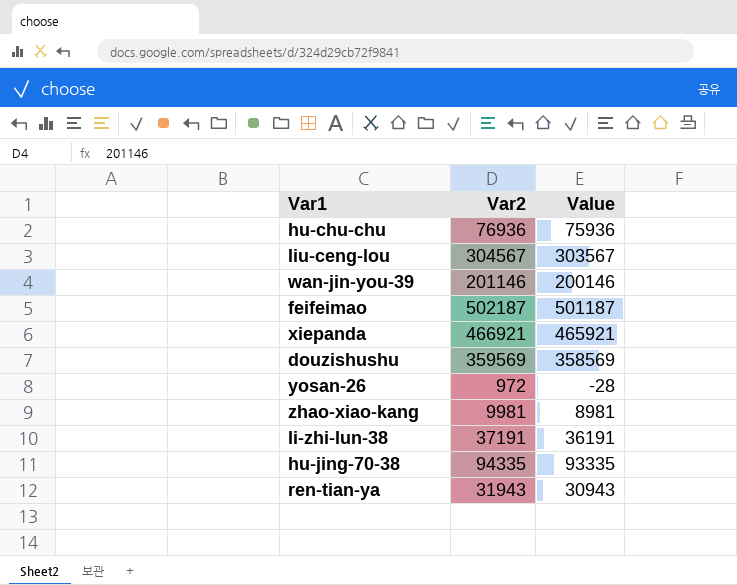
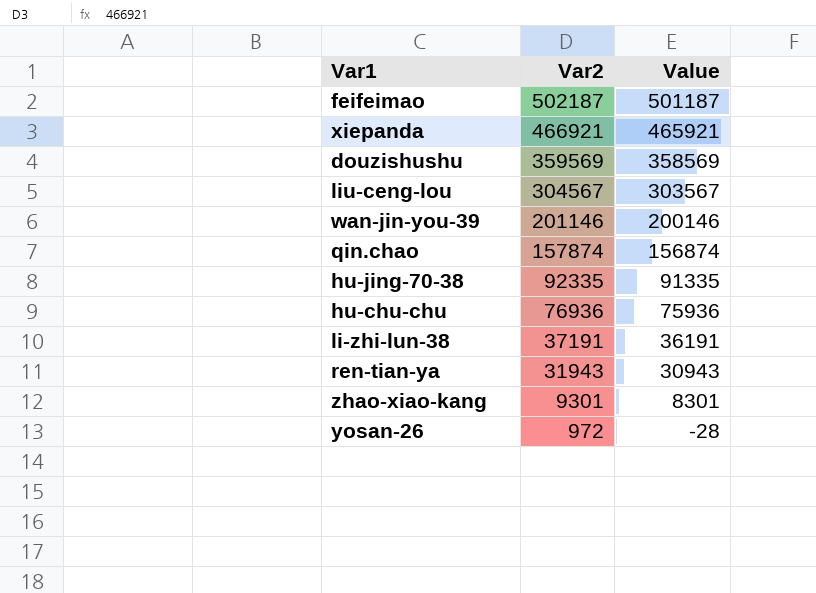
row order: none -> Var2 descending
row qin.chao: none -> 157874 | 156874
hu-jing-70-38 | Var2: 94335 -> 92335
hu-jing-70-38 | Value: 93335 -> 91335
zhao-xiao-kang | Var2: 9981 -> 9301
zhao-xiao-kang | Value: 8981 -> 8301

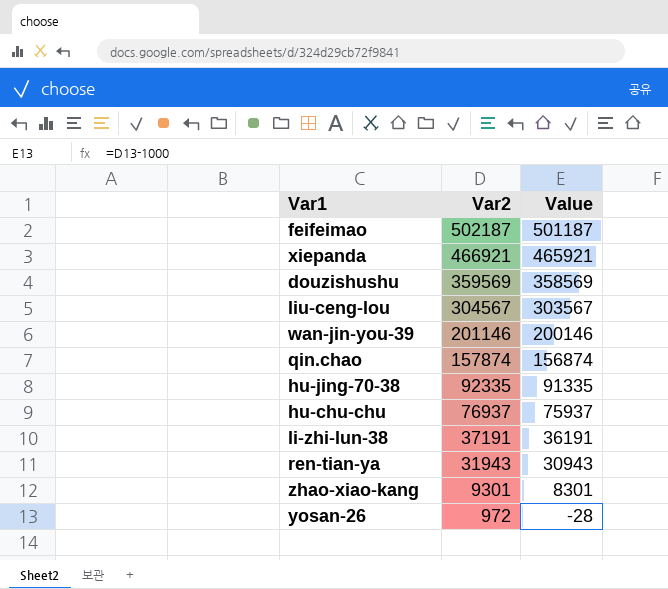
hu-chu-chu | Var2: 76936 -> 76937
hu-chu-chu | Value: 75936 -> 75937

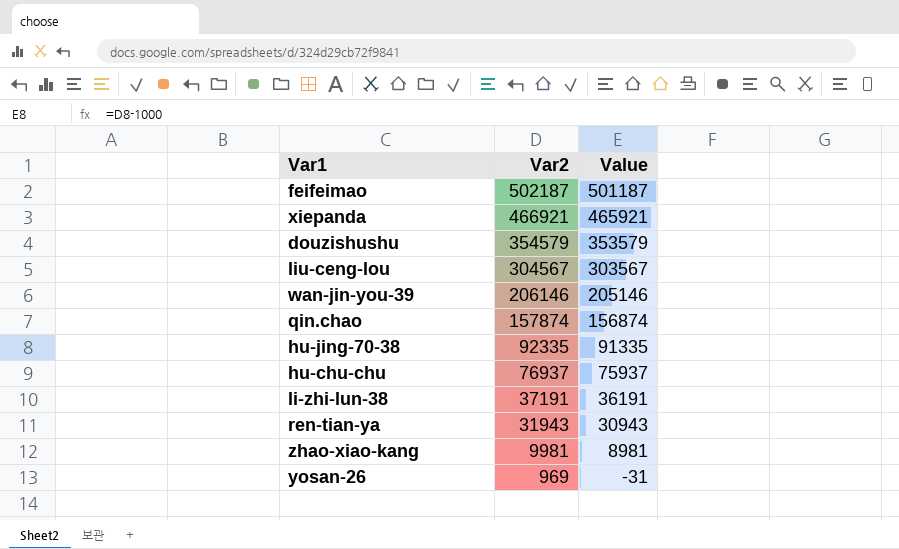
douzishushu | Var2: 359569 -> 354579
douzishushu | Value: 358569 -> 353579
wan-jin-you-39 | Var2: 201146 -> 206146
wan-jin-you-39 | Value: 200146 -> 205146
zhao-xiao-kang | Var2: 9301 -> 9981
zhao-xiao-kang | Value: 8301 -> 8981
yosan-26 | Var2: 972 -> 969
yosan-26 | Value: -28 -> -31

